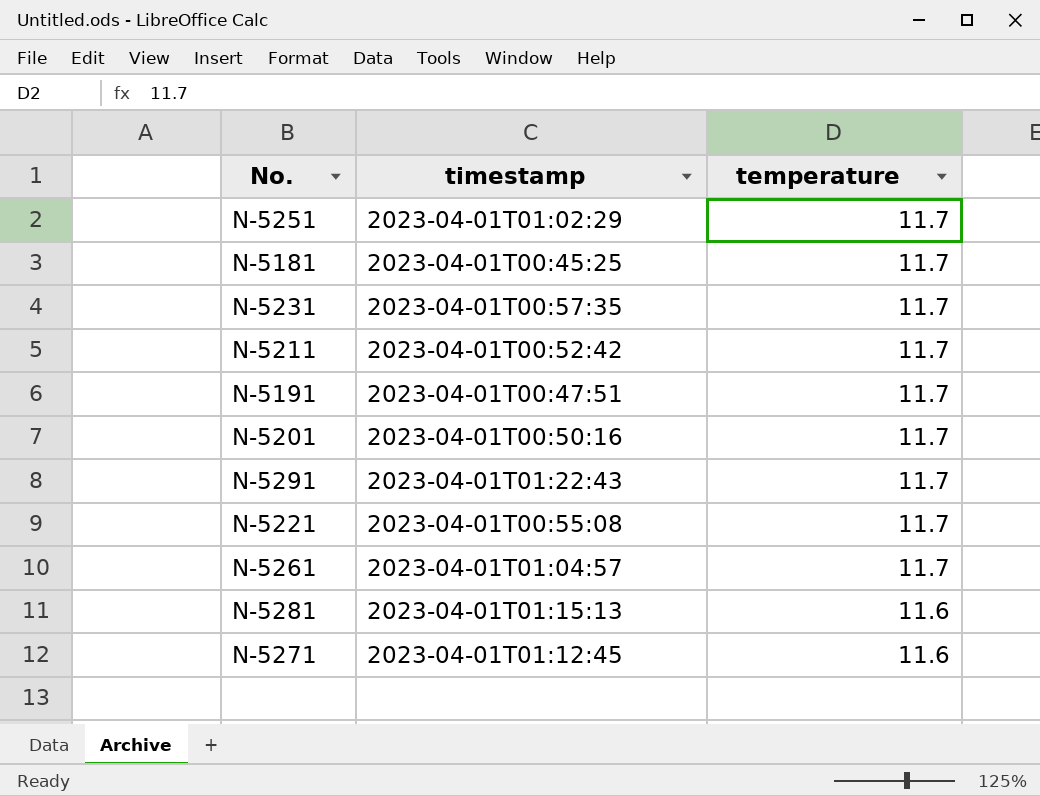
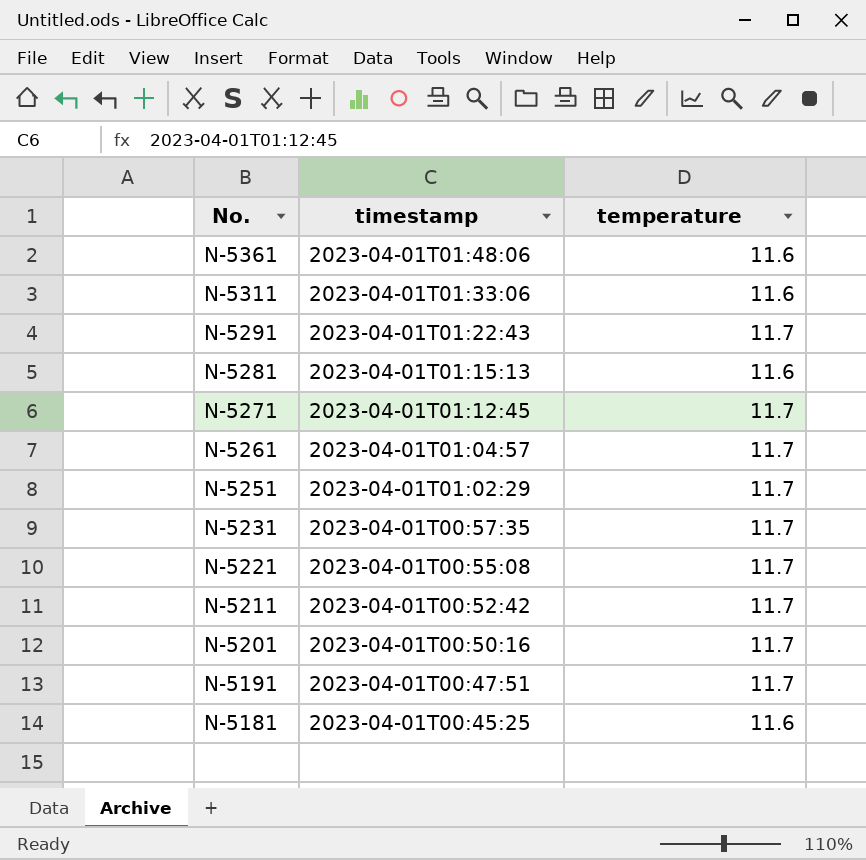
row order: temperature descending -> No. descending
row N-5361: none -> 2023-04-01T01:48:06 | 11.6
row N-5311: none -> 2023-04-01T01:33:06 | 11.6
N-5271 | temperature: 11.6 -> 11.7
N-5181 | temperature: 11.7 -> 11.6

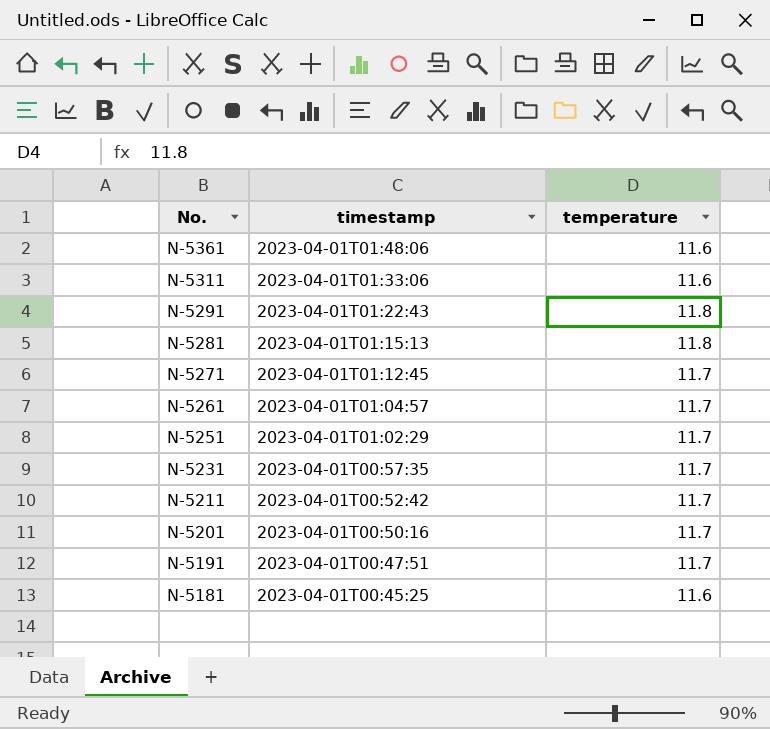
row N-5221: 2023-04-01T00:55:08 | 11.7 -> none
N-5291 | temperature: 11.7 -> 11.8
N-5281 | temperature: 11.6 -> 11.8

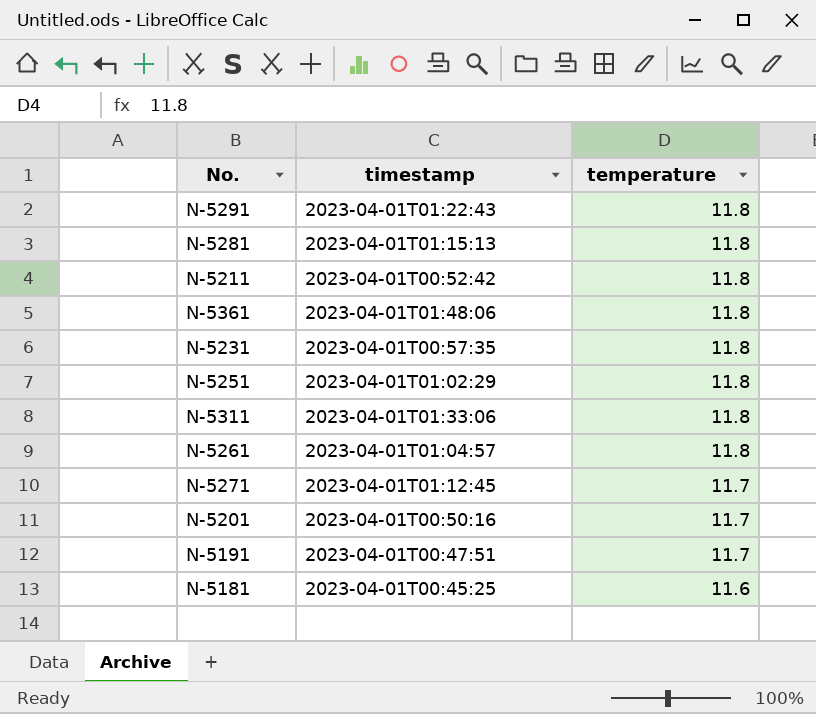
row order: No. descending -> temperature descending
N-5211 | temperature: 11.7 -> 11.8
N-5361 | temperature: 11.6 -> 11.8
N-5231 | temperature: 11.7 -> 11.8
N-5251 | temperature: 11.7 -> 11.8
N-5311 | temperature: 11.6 -> 11.8
N-5261 | temperature: 11.7 -> 11.8

